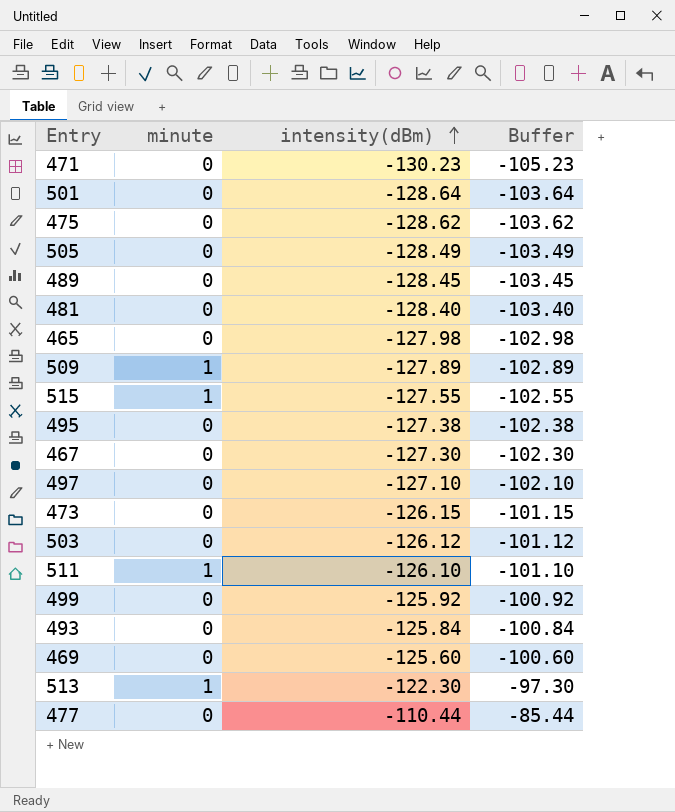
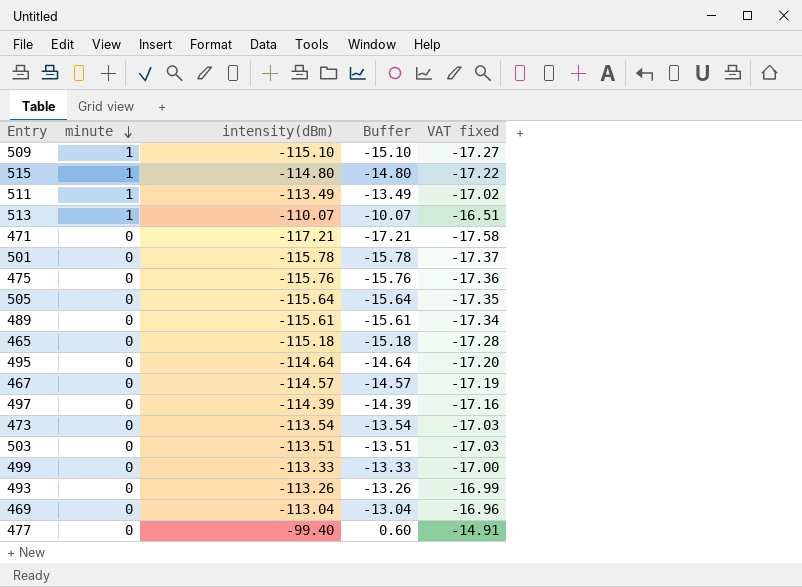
row order: intensity(dBm) ascending -> minute descending
column Buffer | formula: [intensity(dBm)] + 25 -> [intensity(dBm)] + 100
column VAT fixed | formula: none -> [intensity(dBm)] * 0.15
row 481: 0 | -128.40 | -103.40 -> none
509 | intensity(dBm): -127.89 -> -115.10
515 | intensity(dBm): -127.55 -> -114.80
511 | intensity(dBm): -126.10 -> -113.49
513 | intensity(dBm): -122.30 -> -110.07
471 | intensity(dBm): -130.23 -> -117.21
501 | intensity(dBm): -128.64 -> -115.78
475 | intensity(dBm): -128.62 -> -115.76
505 | intensity(dBm): -128.49 -> -115.64
489 | intensity(dBm): -128.45 -> -115.61
465 | intensity(dBm): -127.98 -> -115.18
495 | intensity(dBm): -127.38 -> -114.64
467 | intensity(dBm): -127.30 -> -114.57
497 | intensity(dBm): -127.10 -> -114.39
473 | intensity(dBm): -126.15 -> -113.54
503 | intensity(dBm): -126.12 -> -113.51
499 | intensity(dBm): -125.92 -> -113.33
493 | intensity(dBm): -125.84 -> -113.26
469 | intensity(dBm): -125.60 -> -113.04
477 | intensity(dBm): -110.44 -> -99.40

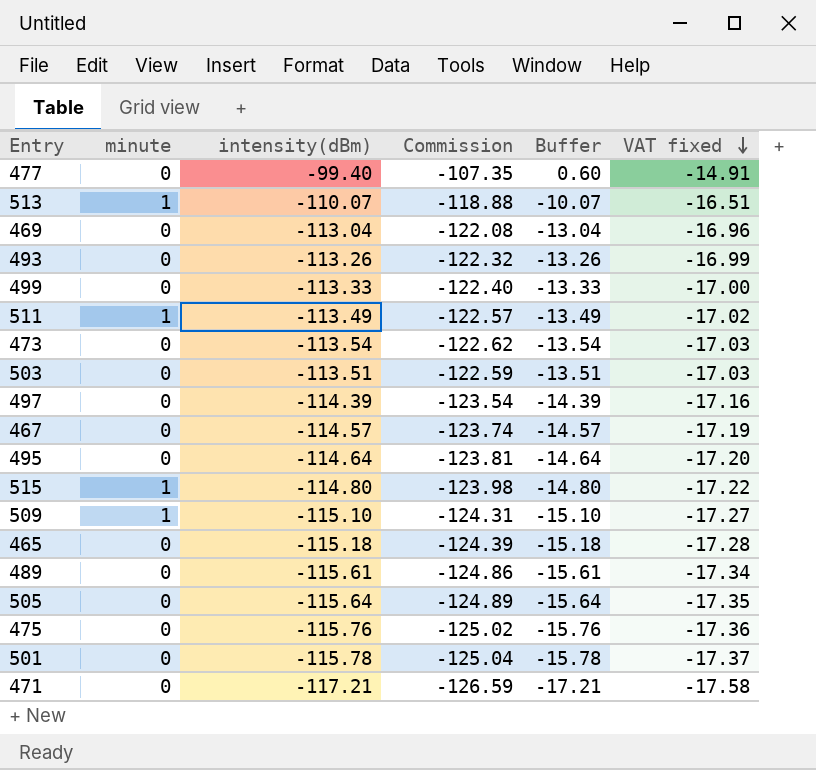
row order: minute descending -> VAT fixed descending
column Commission | formula: none -> [intensity(dBm)] * 1.08

